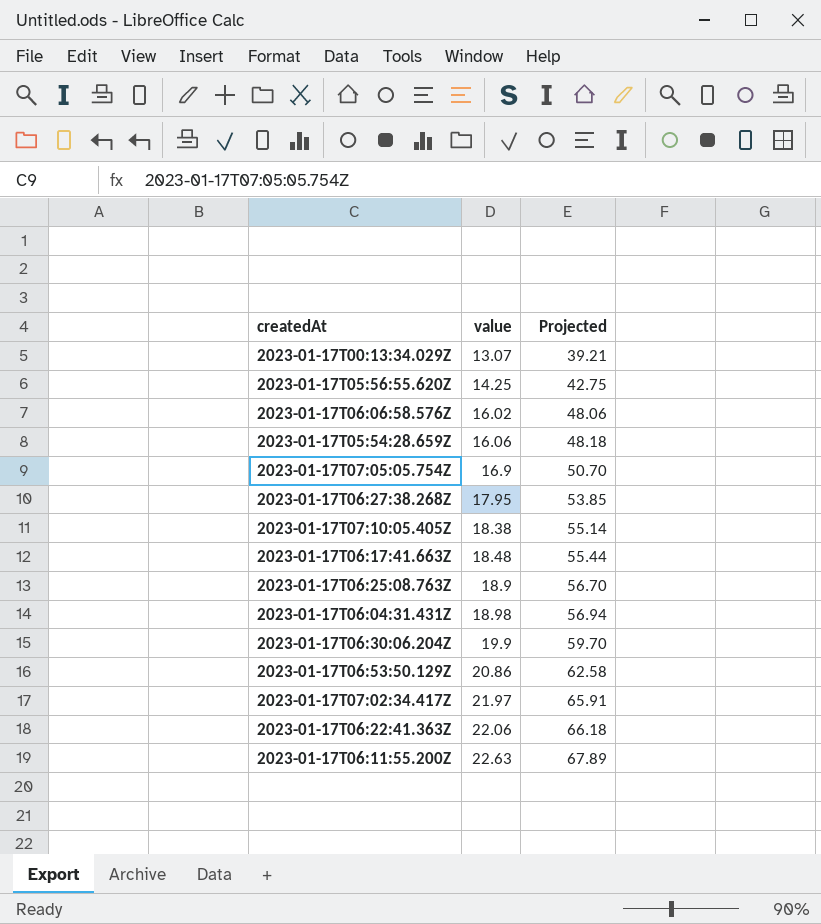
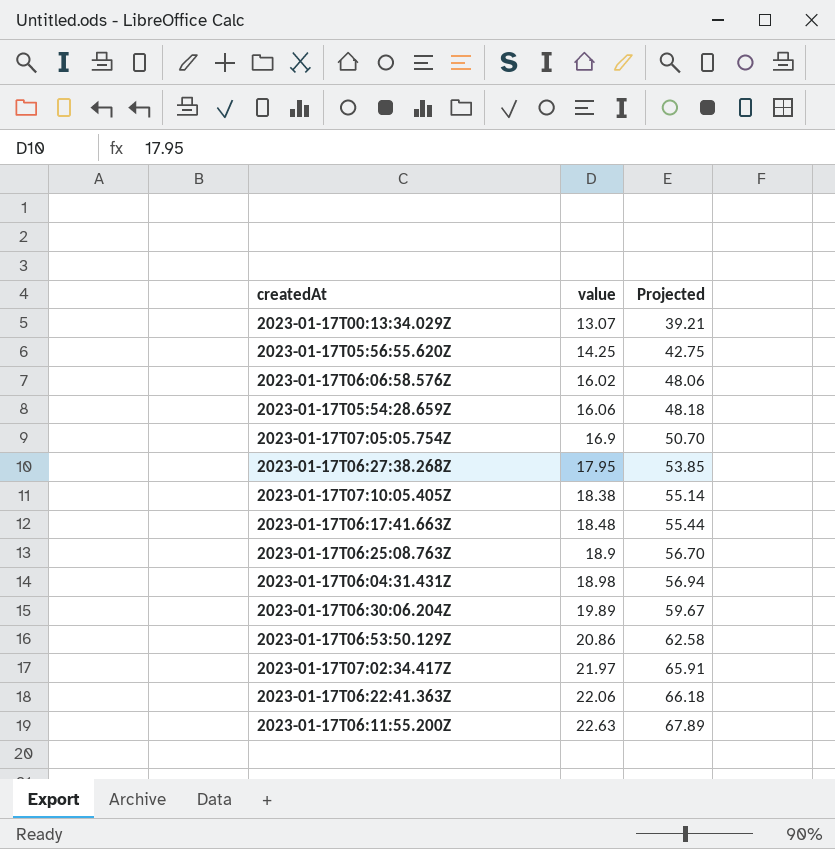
2023-01-17T06:30:06.204Z | value: 19.9 -> 19.89
2023-01-17T06:30:06.204Z | Projected: 59.70 -> 59.67

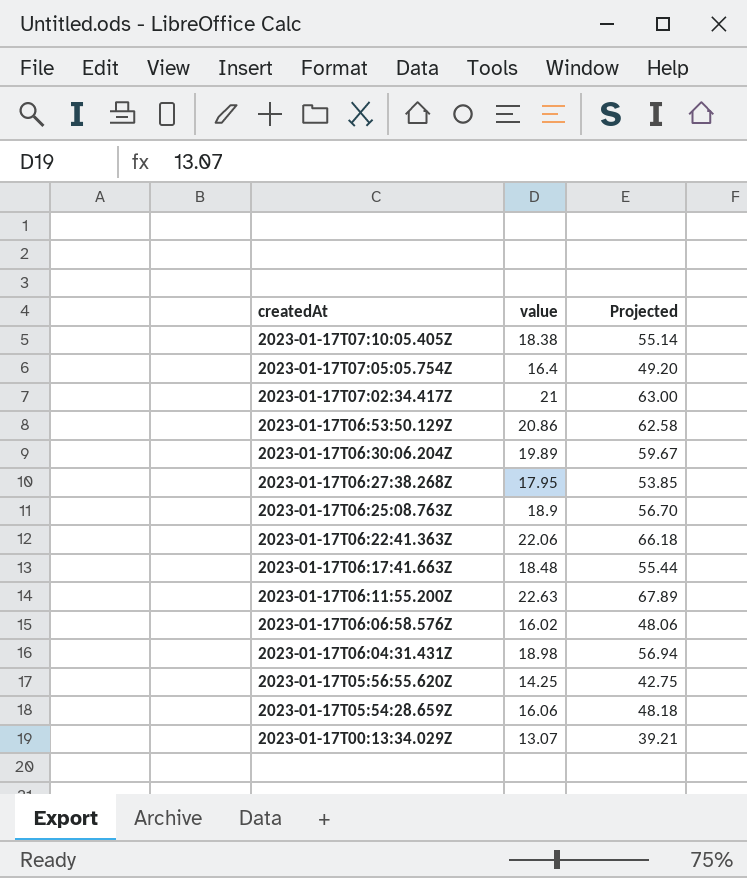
row order: value ascending -> createdAt descending
2023-01-17T07:05:05.754Z | value: 16.9 -> 16.4
2023-01-17T07:05:05.754Z | Projected: 50.70 -> 49.20
2023-01-17T07:02:34.417Z | value: 21.97 -> 21
2023-01-17T07:02:34.417Z | Projected: 65.91 -> 63.00

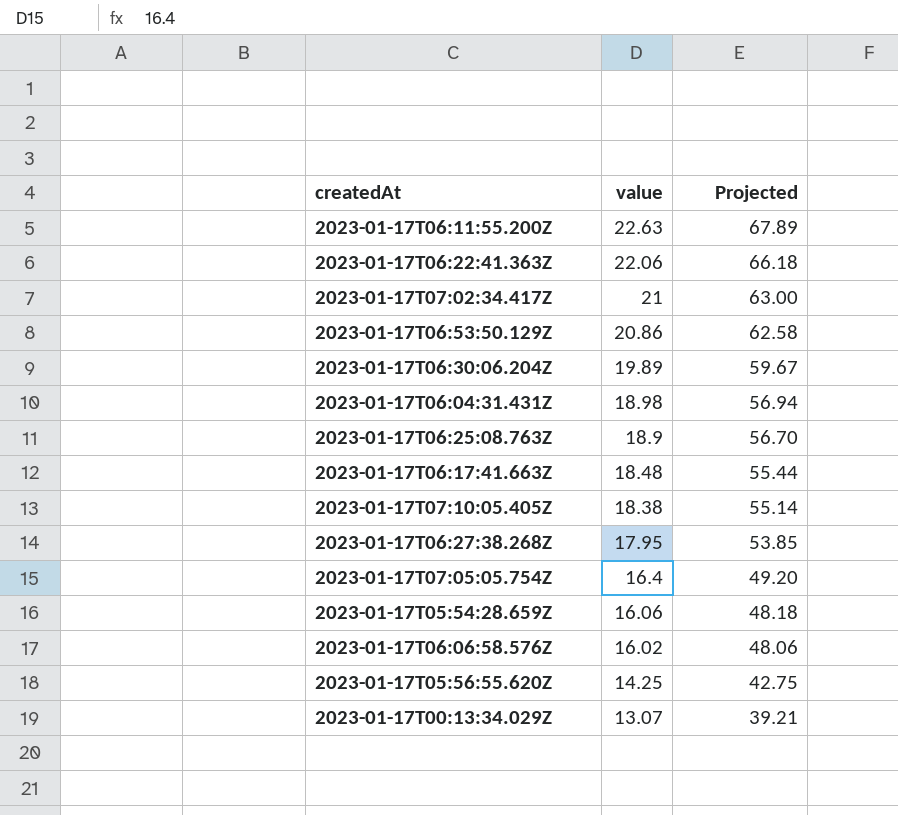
row order: createdAt descending -> value descending

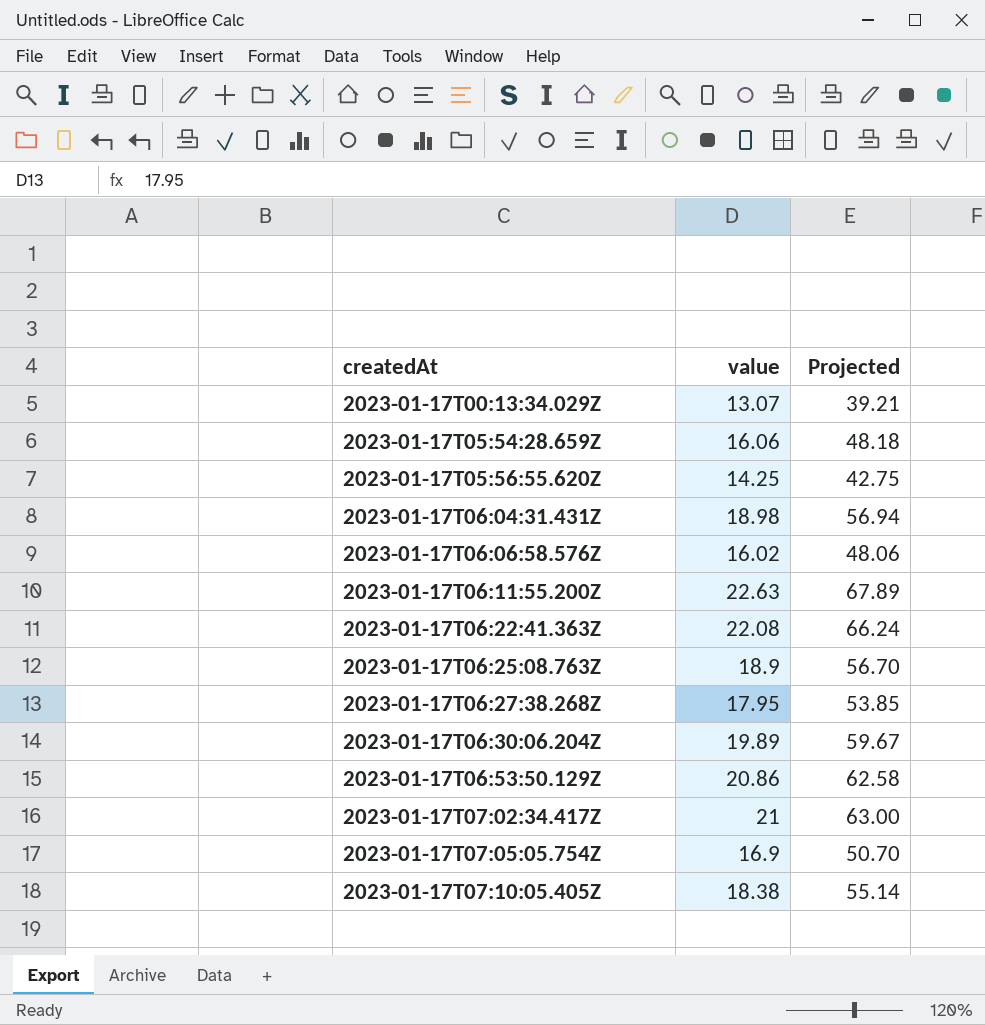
row order: value descending -> createdAt ascending
row 2023-01-17T06:17:41.663Z: 18.48 | 55.44 -> none
2023-01-17T06:22:41.363Z | value: 22.06 -> 22.08
2023-01-17T06:22:41.363Z | Projected: 66.18 -> 66.24
2023-01-17T07:05:05.754Z | value: 16.4 -> 16.9
2023-01-17T07:05:05.754Z | Projected: 49.20 -> 50.70

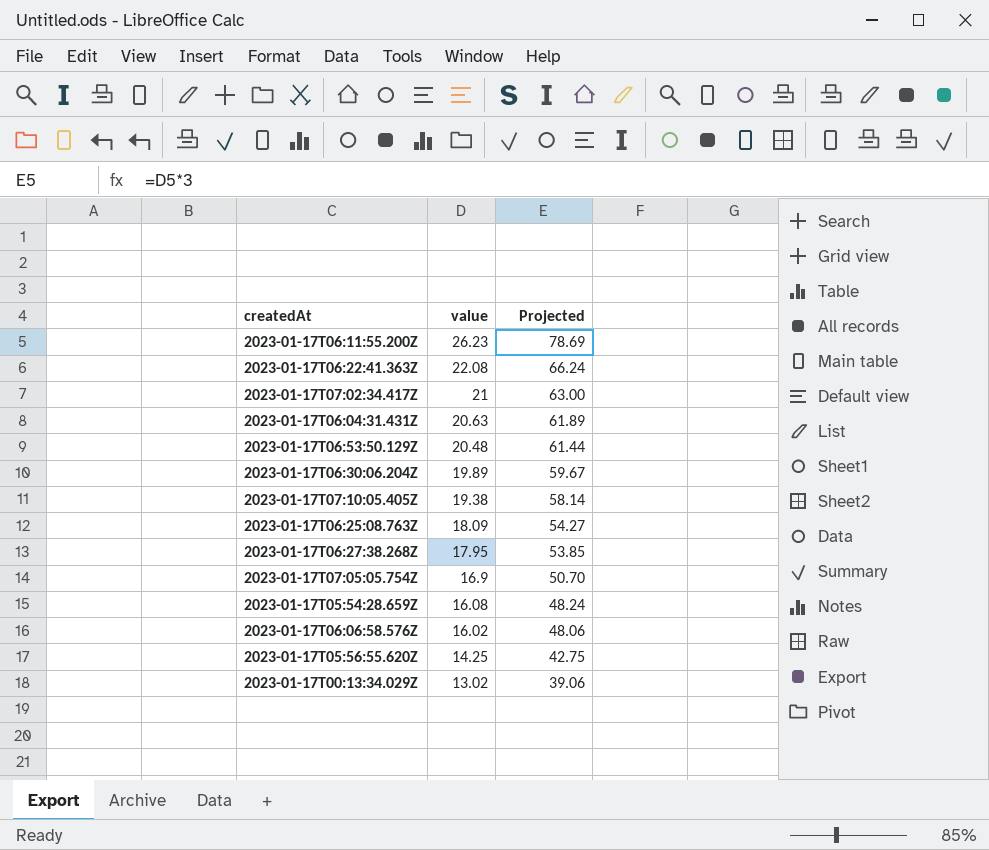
row order: createdAt ascending -> value descending
2023-01-17T06:11:55.200Z | value: 22.63 -> 26.23
2023-01-17T06:11:55.200Z | Projected: 67.89 -> 78.69
2023-01-17T06:04:31.431Z | value: 18.98 -> 20.63
2023-01-17T06:04:31.431Z | Projected: 56.94 -> 61.89
2023-01-17T06:53:50.129Z | value: 20.86 -> 20.48
2023-01-17T06:53:50.129Z | Projected: 62.58 -> 61.44
2023-01-17T07:10:05.405Z | value: 18.38 -> 19.38
2023-01-17T07:10:05.405Z | Projected: 55.14 -> 58.14
2023-01-17T06:25:08.763Z | value: 18.9 -> 18.09
2023-01-17T06:25:08.763Z | Projected: 56.70 -> 54.27
2023-01-17T05:54:28.659Z | value: 16.06 -> 16.08
2023-01-17T05:54:28.659Z | Projected: 48.18 -> 48.24
2023-01-17T00:13:34.029Z | value: 13.07 -> 13.02
2023-01-17T00:13:34.029Z | Projected: 39.21 -> 39.06

